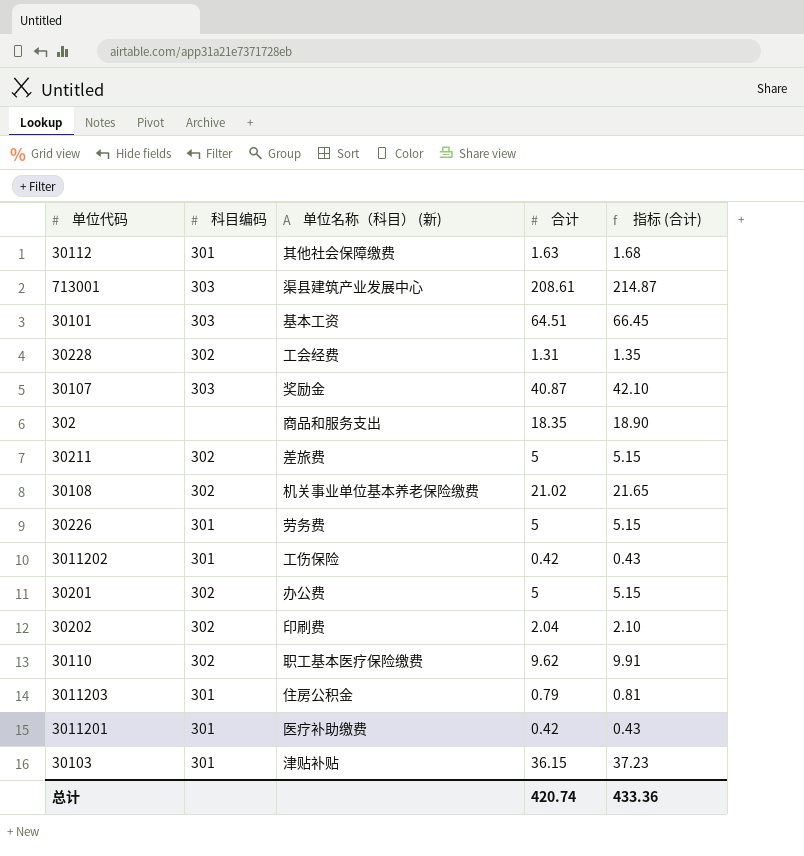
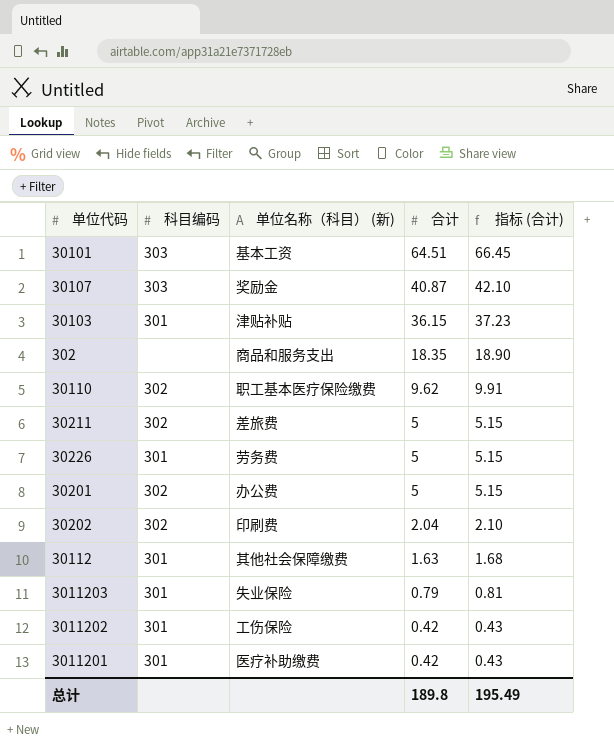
row order: none -> 合计 descending
row 713001: 303 | 渠县建筑产业发展中心 | 208.61 | 214.87 -> none
row 30228: 302 | 工会经费 | 1.31 | 1.35 -> none
row 30108: 302 | 机关事业单位基本养老保险缴费 | 21.02 | 21.65 -> none
3011203 | 单位名称（科目） (新): 住房公积金 -> 失业保险
总计 | 合计: 420.74 -> 189.8
总计 | 指标 (合计): 433.36 -> 195.49

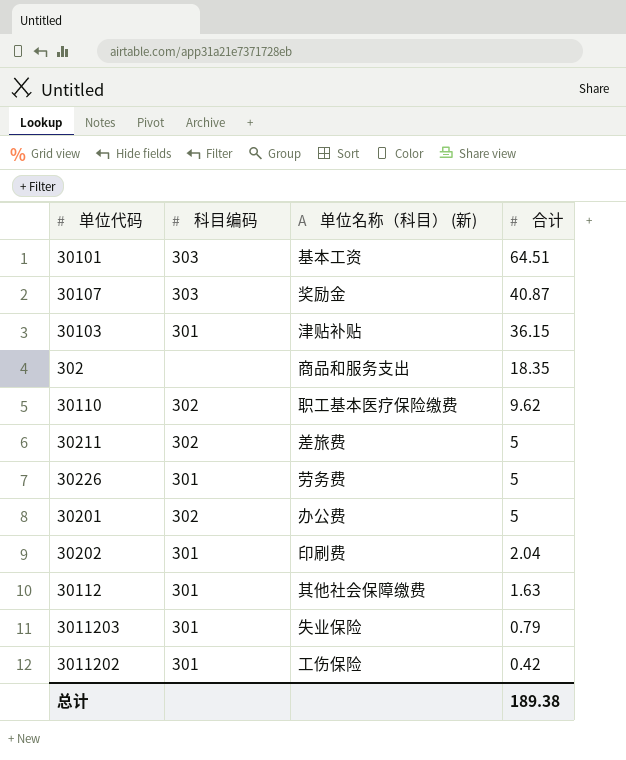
column 指标 (合计) | formula: [合计] * 1.03 -> none
row 3011201: 301 | 医疗补助缴费 | 0.42 | 0.43 -> none
30202 | 科目编码: 302 -> 301
总计 | 合计: 189.8 -> 189.38

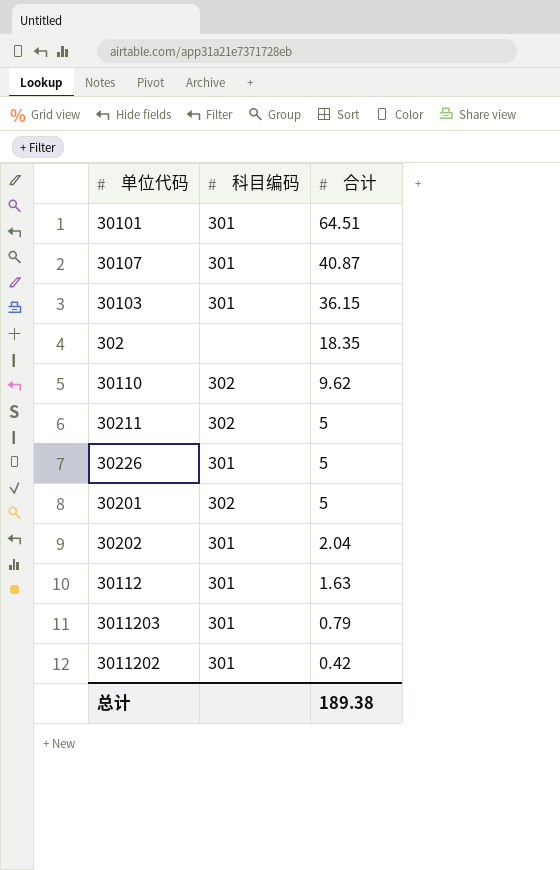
column 单位名称（科目） (新) | position: 3 -> none
30101 | 科目编码: 303 -> 301
30107 | 科目编码: 303 -> 301

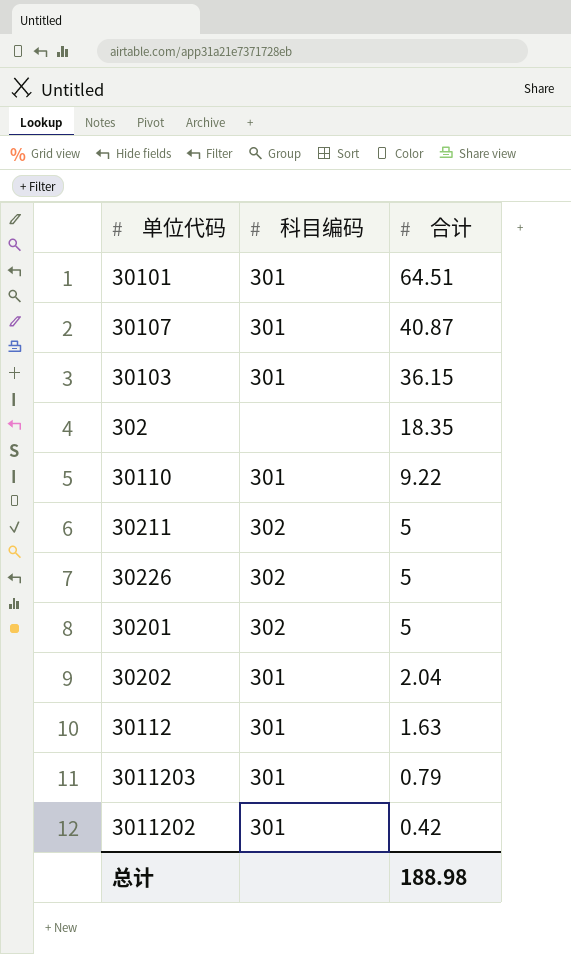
30110 | 科目编码: 302 -> 301
30110 | 合计: 9.62 -> 9.22
30226 | 科目编码: 301 -> 302
总计 | 合计: 189.38 -> 188.98

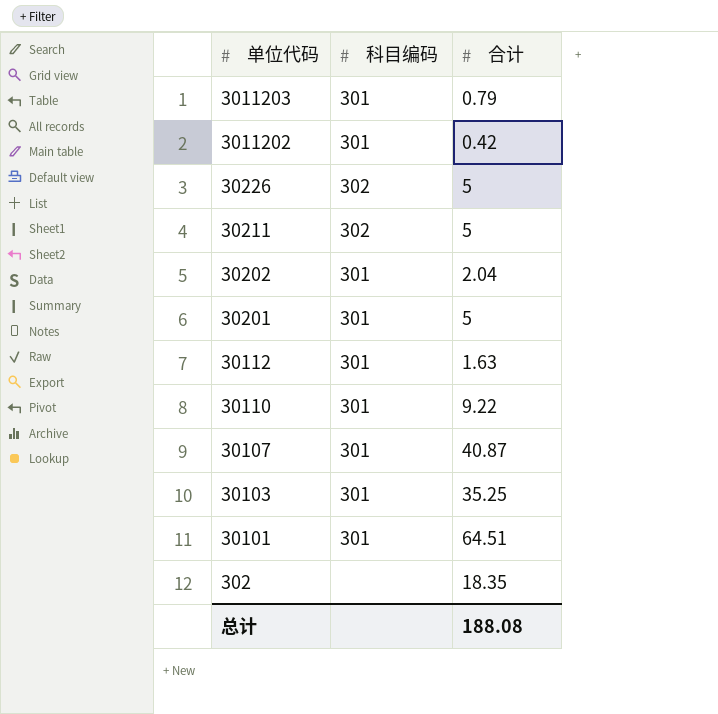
row order: 合计 descending -> 单位代码 descending
30201 | 科目编码: 302 -> 301
30103 | 合计: 36.15 -> 35.25
总计 | 合计: 188.98 -> 188.08

